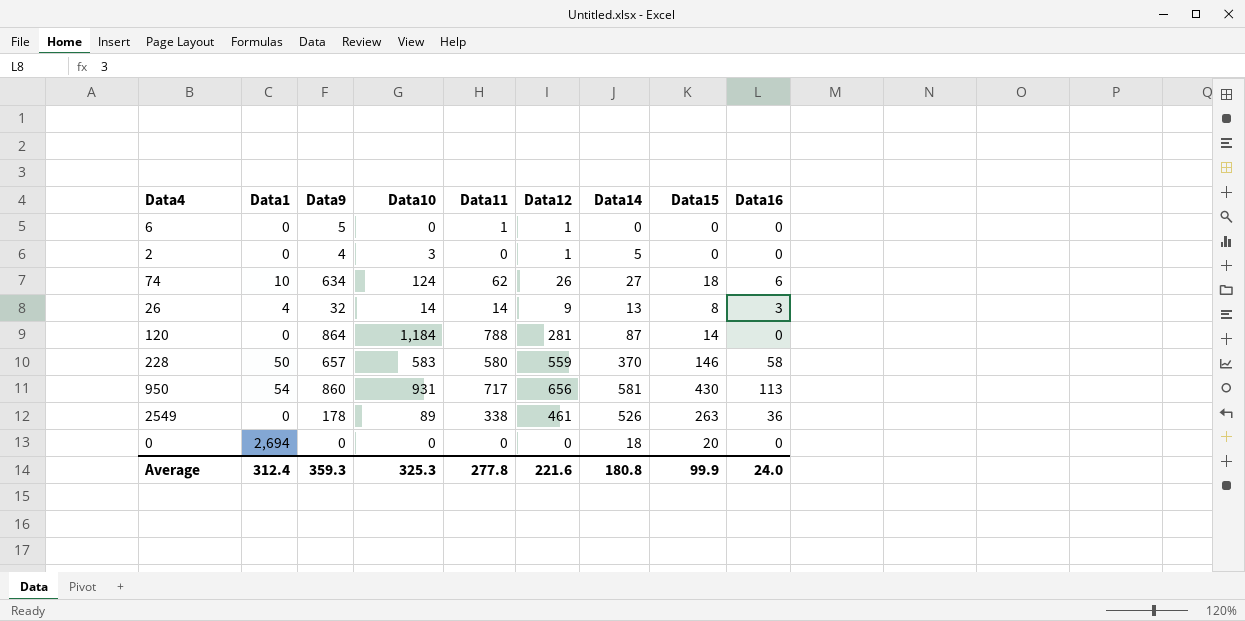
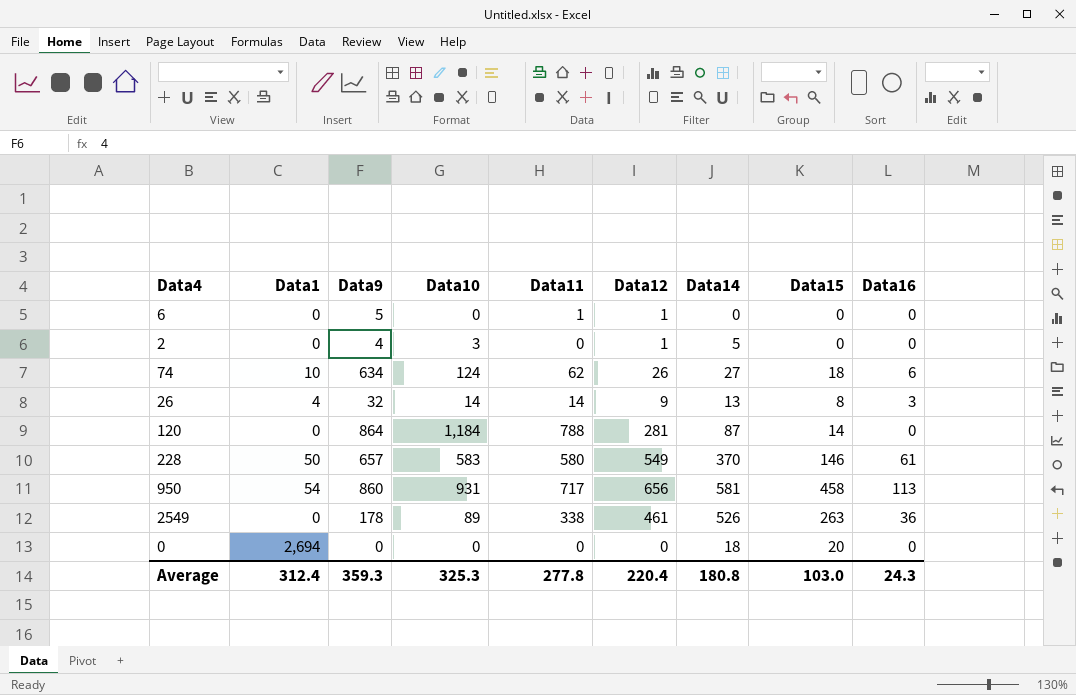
228 | Data12: 559 -> 549
228 | Data16: 58 -> 61
950 | Data15: 430 -> 458
Average | Data12: 221.6 -> 220.4
Average | Data15: 99.9 -> 103.0
Average | Data16: 24.0 -> 24.3

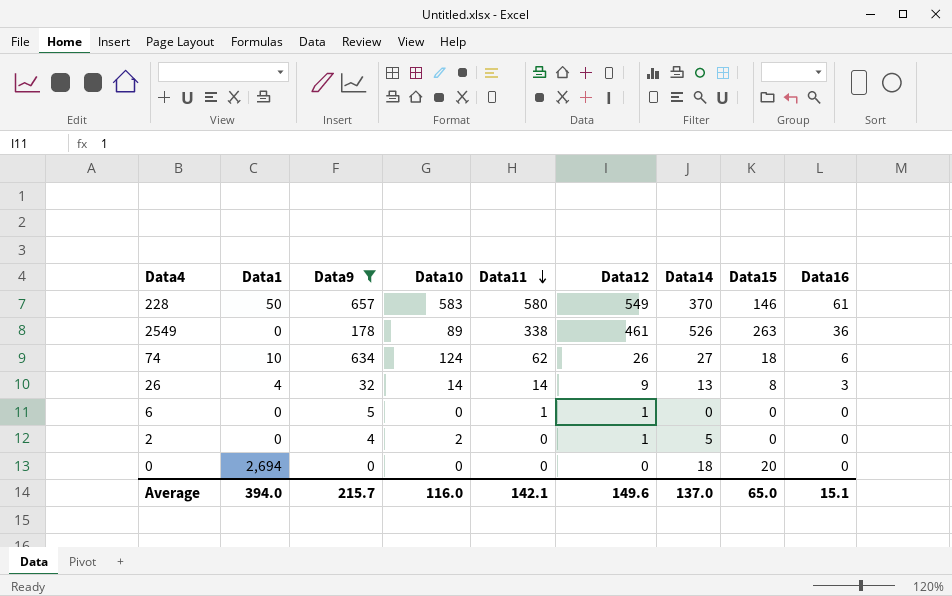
filter: none -> Data9 <= 657
row order: none -> Data11 descending
2 | Data10: 3 -> 2
Average | Data1: 312.4 -> 394.0
Average | Data9: 359.3 -> 215.7
Average | Data10: 325.3 -> 116.0
Average | Data11: 277.8 -> 142.1
Average | Data12: 220.4 -> 149.6
Average | Data14: 180.8 -> 137.0
Average | Data15: 103.0 -> 65.0
Average | Data16: 24.3 -> 15.1

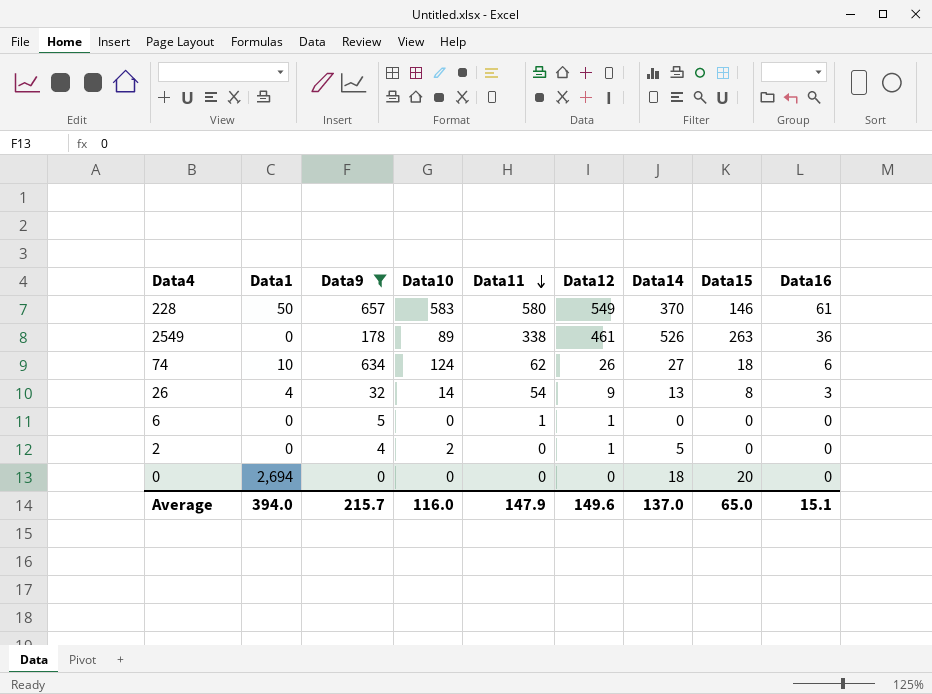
26 | Data11: 14 -> 54
Average | Data11: 142.1 -> 147.9

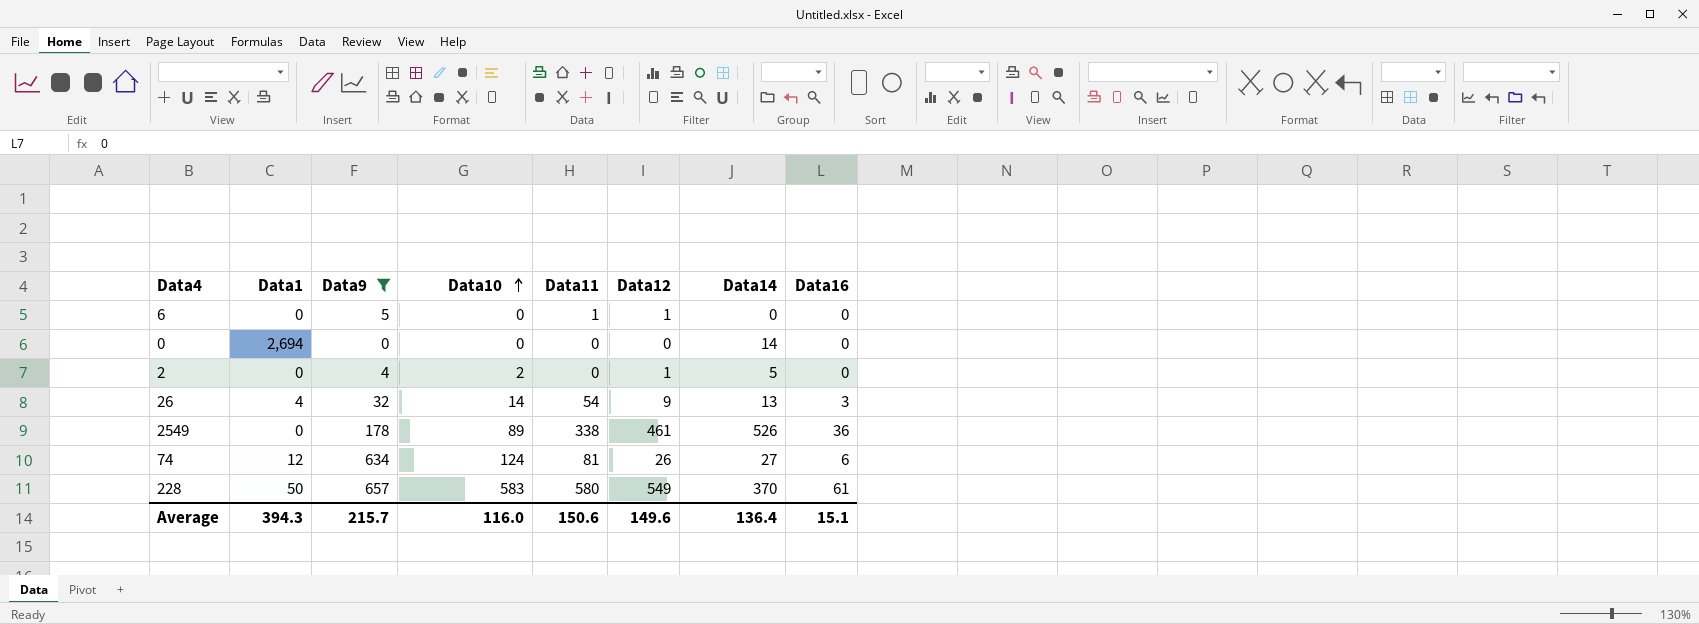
row order: Data11 descending -> Data10 ascending
column Data15 | position: 8 -> none
0 | Data14: 18 -> 14
74 | Data1: 10 -> 12
74 | Data11: 62 -> 81
Average | Data1: 394.0 -> 394.3
Average | Data11: 147.9 -> 150.6
Average | Data14: 137.0 -> 136.4

